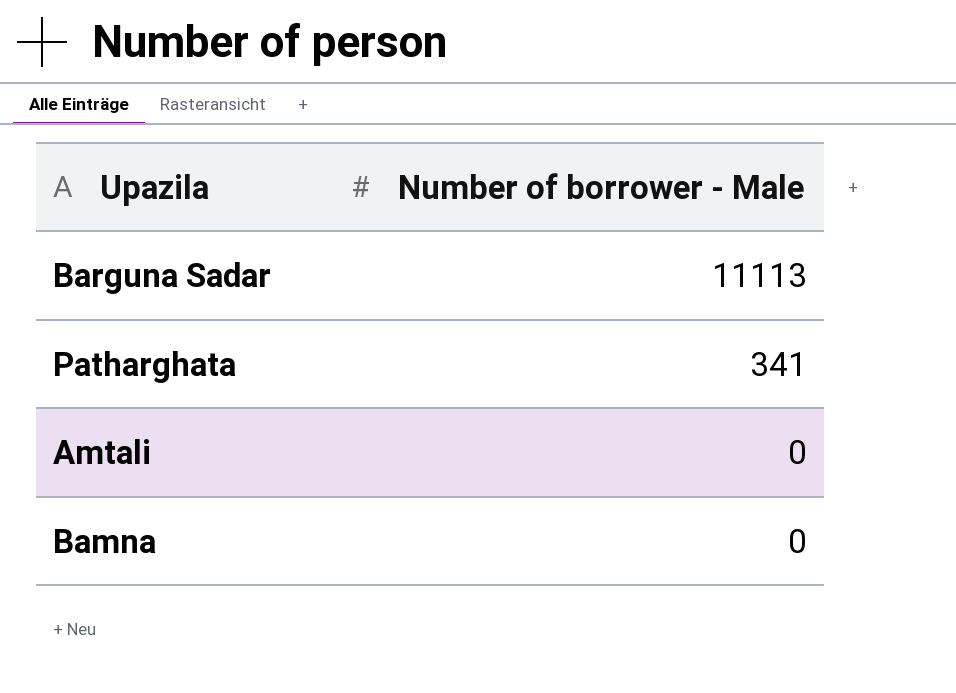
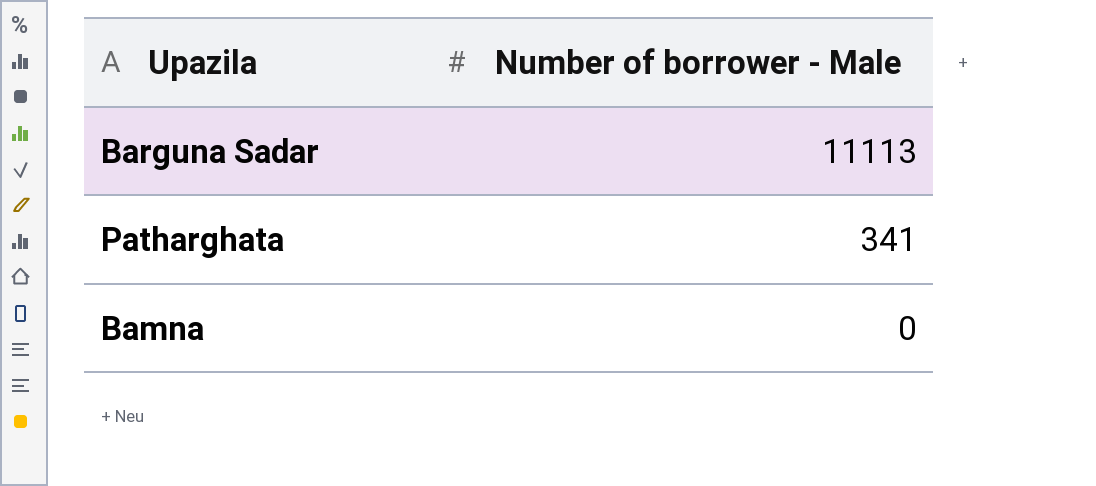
row Amtali: 0 -> none

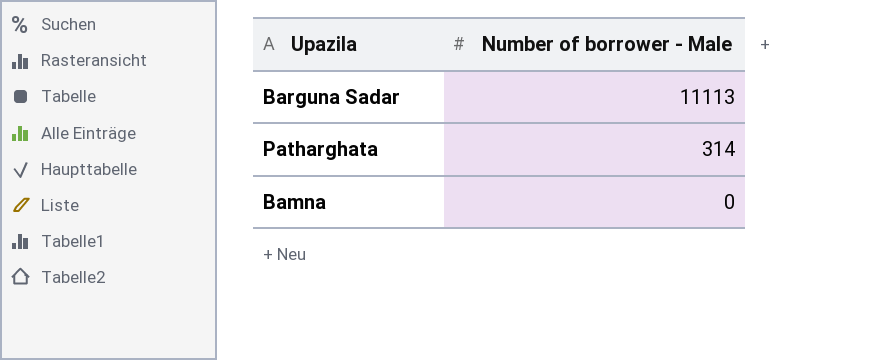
Patharghata | Number of borrower - Male: 341 -> 314

